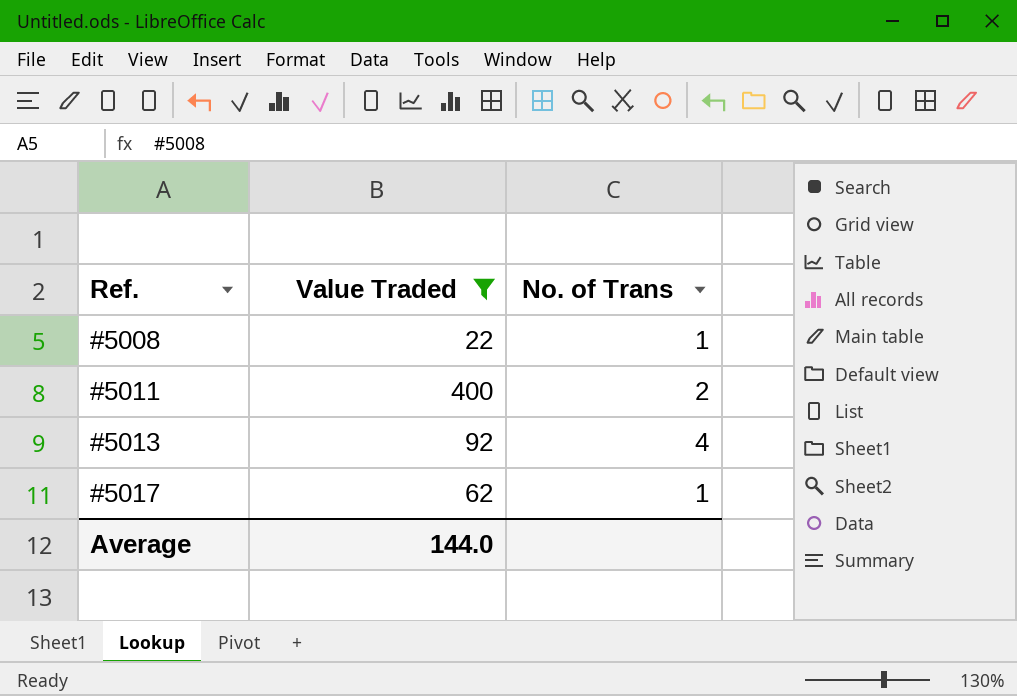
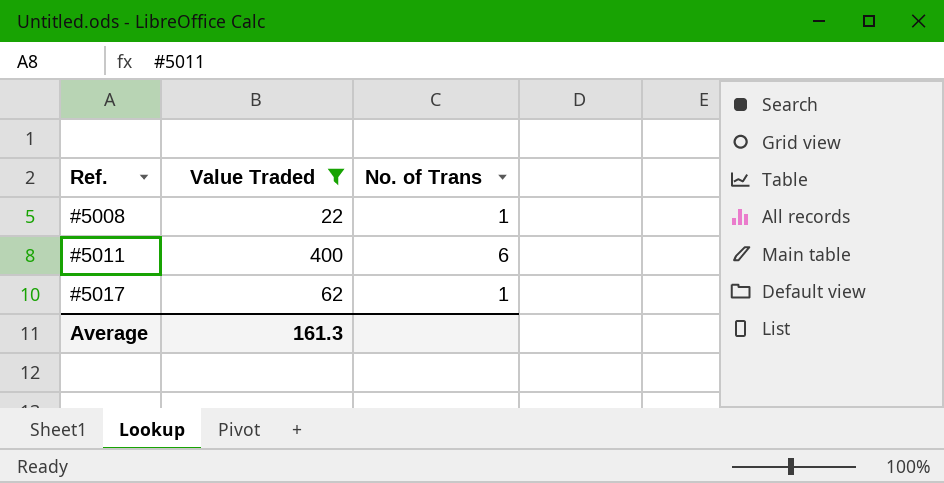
row #5013: 92 | 4 -> none
#5011 | No. of Trans: 2 -> 6
Average | Value Traded: 144.0 -> 161.3

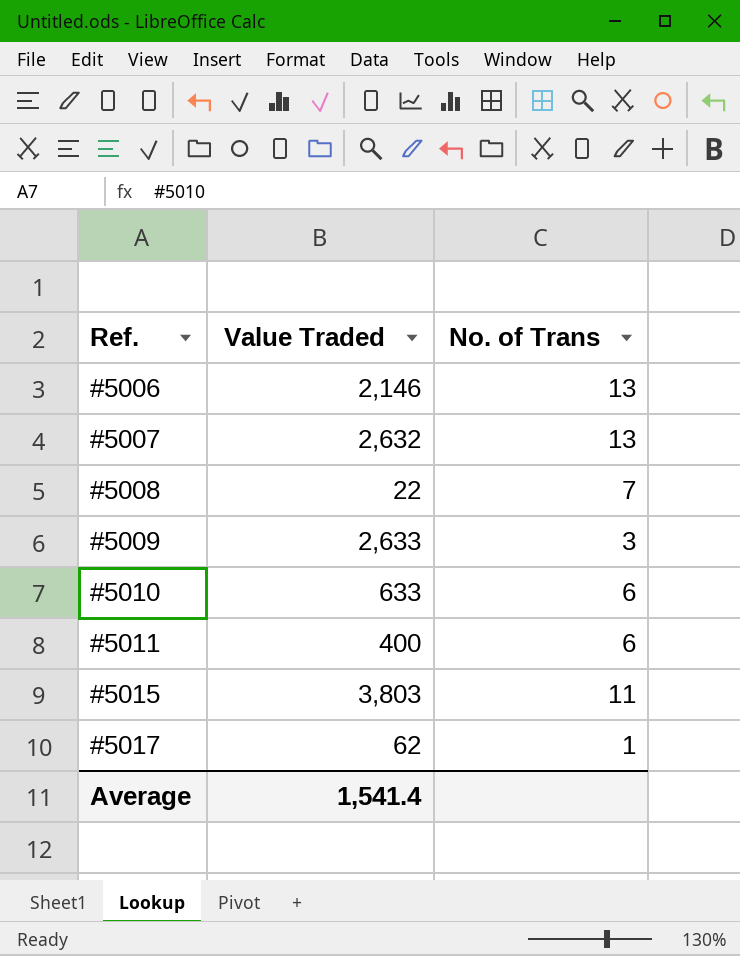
filter: Value Traded <= 400 -> none
#5008 | No. of Trans: 1 -> 7
Average | Value Traded: 161.3 -> 1,541.4

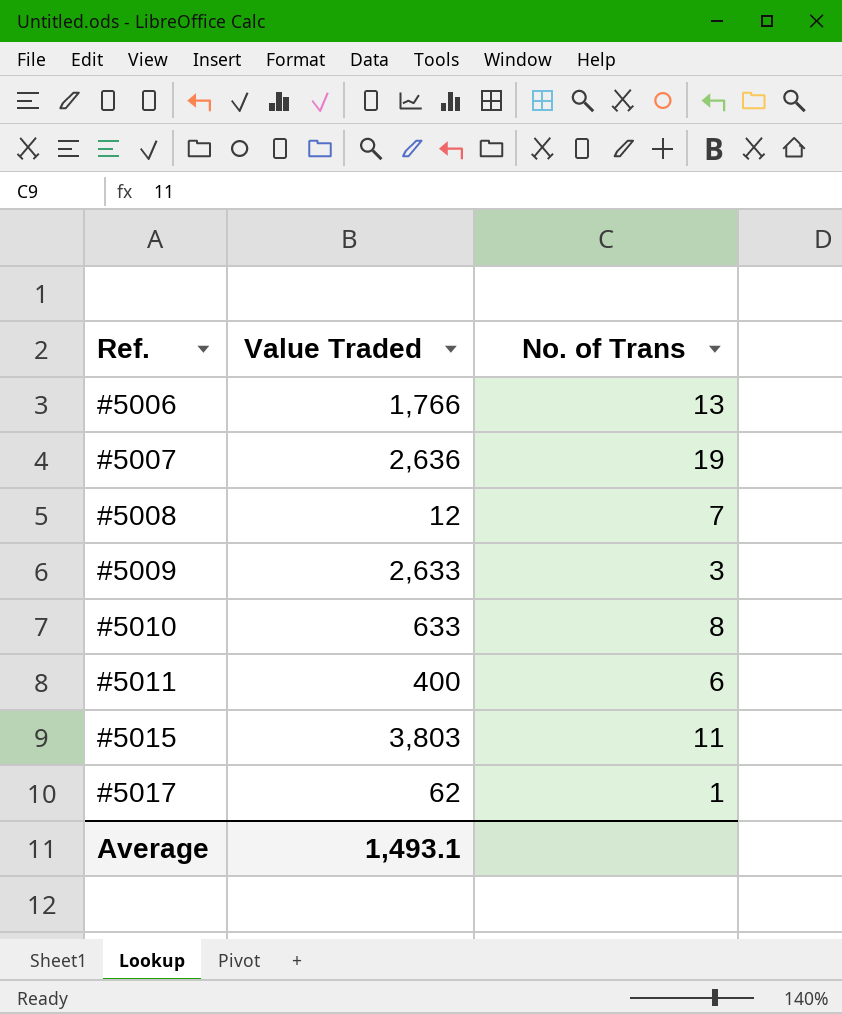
#5006 | Value Traded: 2,146 -> 1,766
#5007 | Value Traded: 2,632 -> 2,636
#5007 | No. of Trans: 13 -> 19
#5008 | Value Traded: 22 -> 12
#5010 | No. of Trans: 6 -> 8
Average | Value Traded: 1,541.4 -> 1,493.1

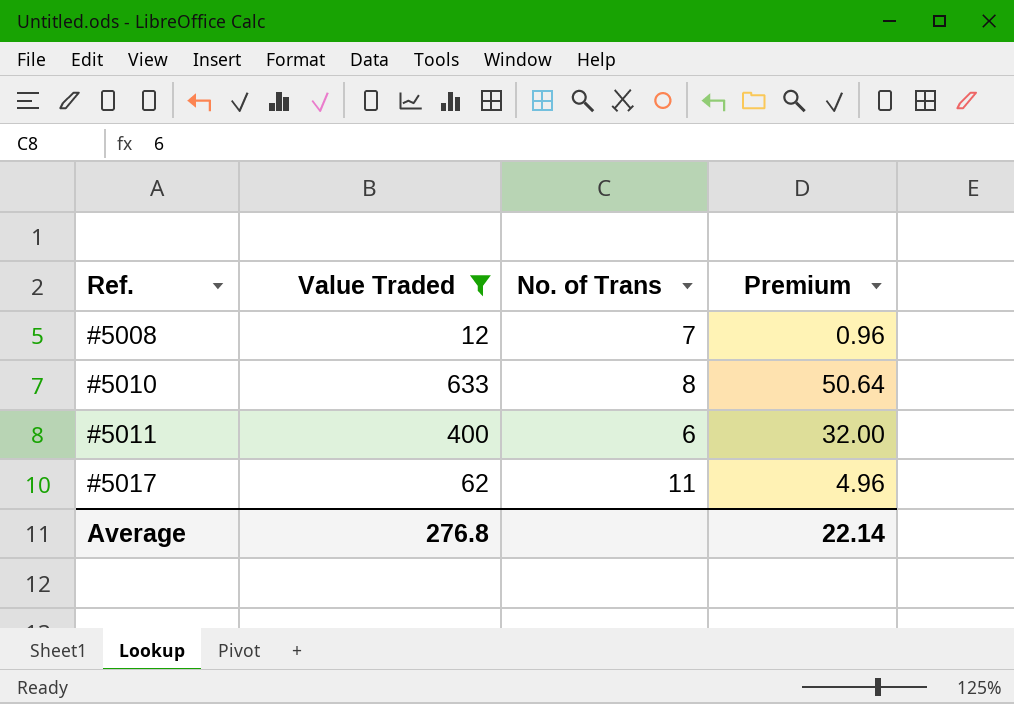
filter: none -> Value Traded <= 633
column Premium | formula: none -> [Value Traded] * 0.08
#5017 | No. of Trans: 1 -> 11
Average | Value Traded: 1,493.1 -> 276.8

